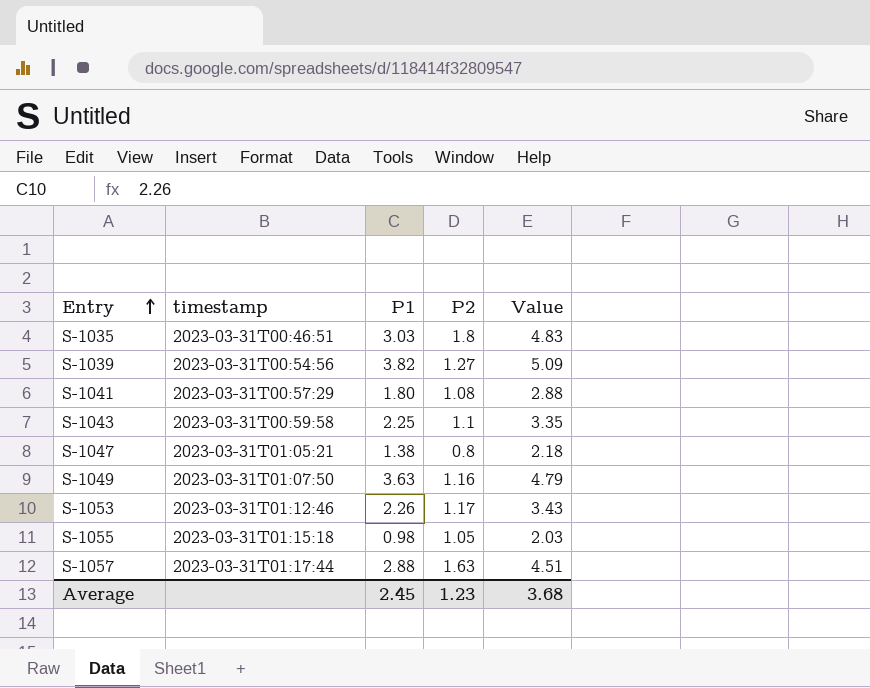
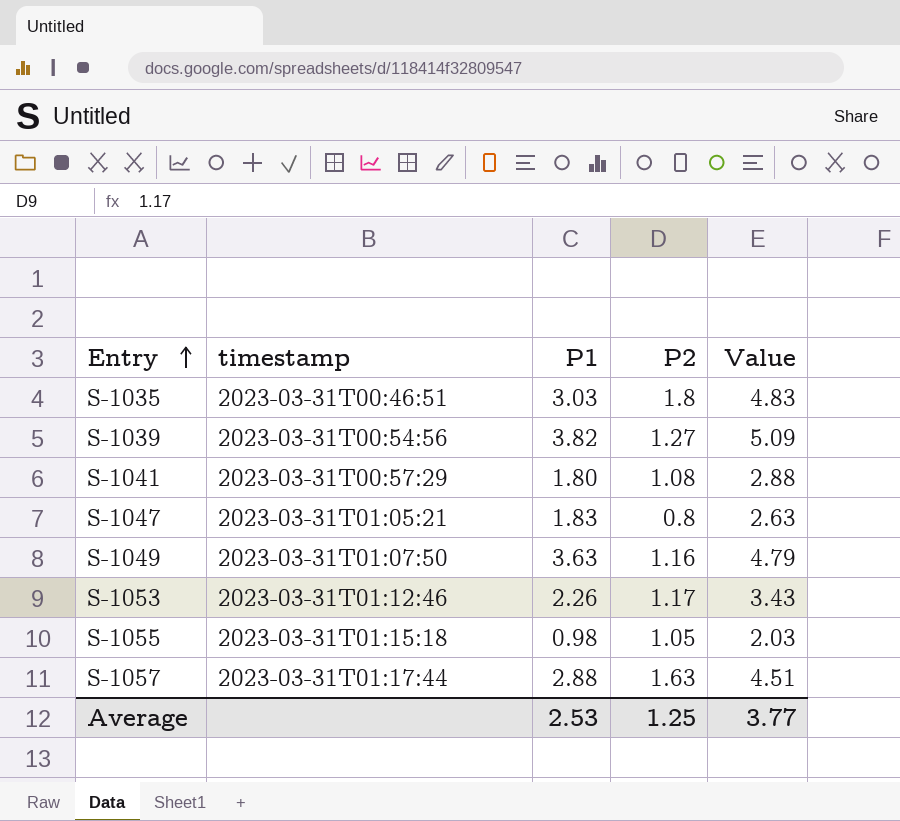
row S-1043: 2023-03-31T00:59:58 | 2.25 | 1.1 | 3.35 -> none
S-1047 | P1: 1.38 -> 1.83
S-1047 | Value: 2.18 -> 2.63
Average | P1: 2.45 -> 2.53
Average | P2: 1.23 -> 1.25
Average | Value: 3.68 -> 3.77

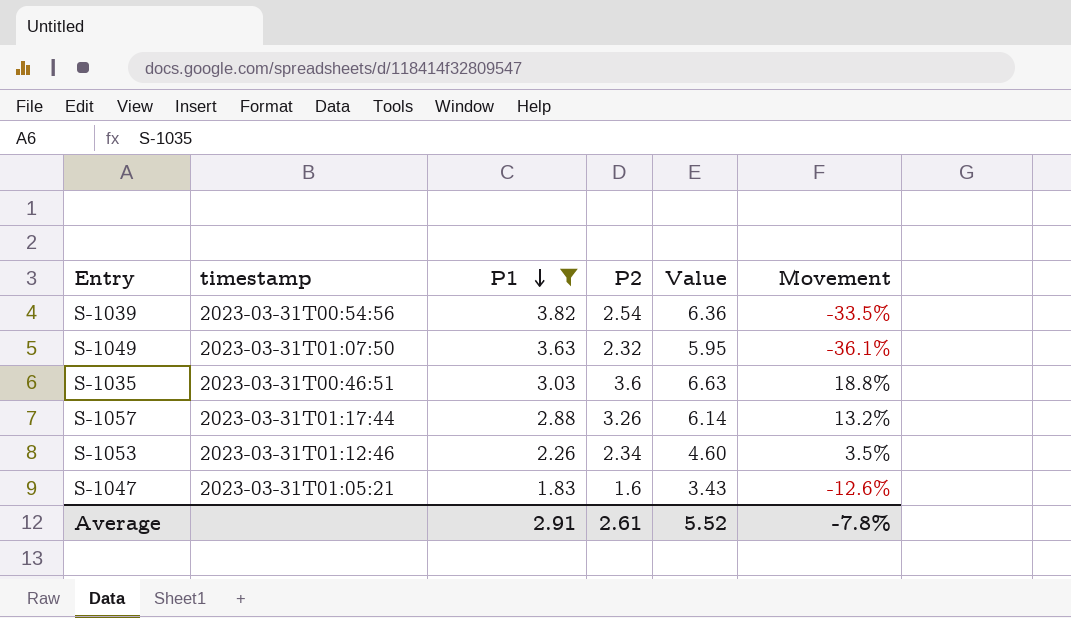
filter: none -> P1 >= 1.83
row order: Entry ascending -> P1 descending
column Movement | formula: none -> ([P2] - [P1]) / [P1]
S-1039 | P2: 1.27 -> 2.54
S-1039 | Value: 5.09 -> 6.36
S-1049 | P2: 1.16 -> 2.32
S-1049 | Value: 4.79 -> 5.95
S-1035 | P2: 1.8 -> 3.6
S-1035 | Value: 4.83 -> 6.63
S-1057 | P2: 1.63 -> 3.26
S-1057 | Value: 4.51 -> 6.14
S-1053 | P2: 1.17 -> 2.34
S-1053 | Value: 3.43 -> 4.60
S-1047 | P2: 0.8 -> 1.6
S-1047 | Value: 2.63 -> 3.43
Average | P1: 2.53 -> 2.91
Average | P2: 1.25 -> 2.61
Average | Value: 3.77 -> 5.52

